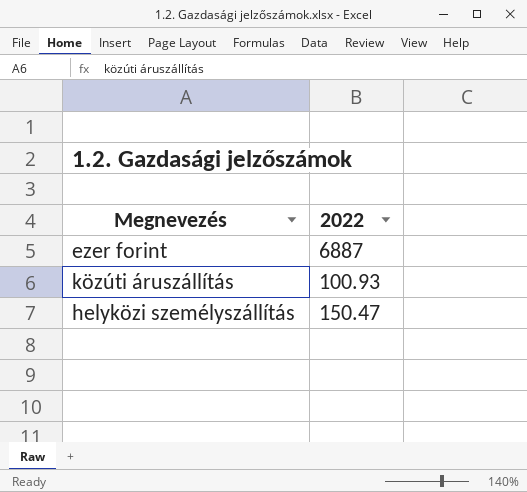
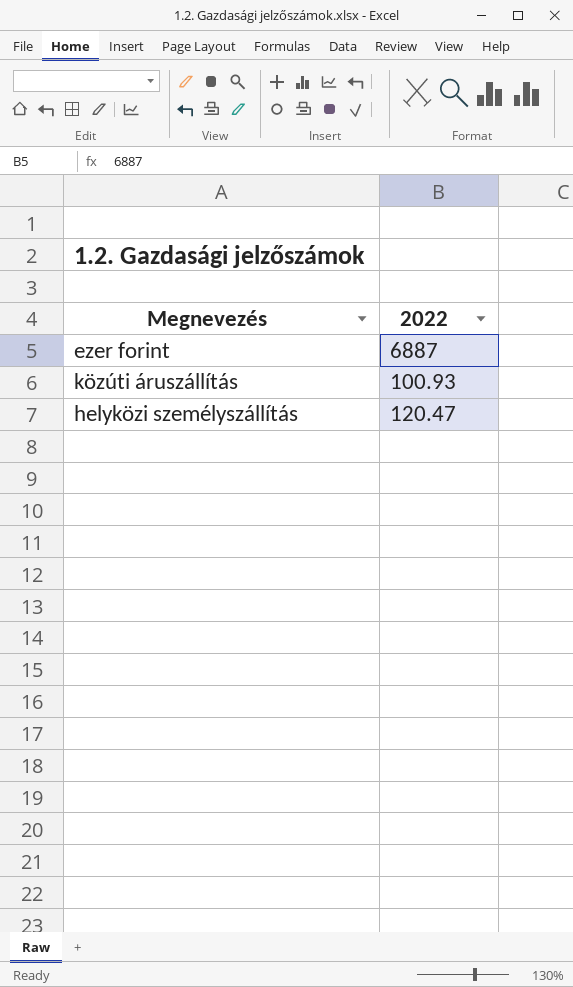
helyközi személyszállítás | 2022: 150.47 -> 120.47

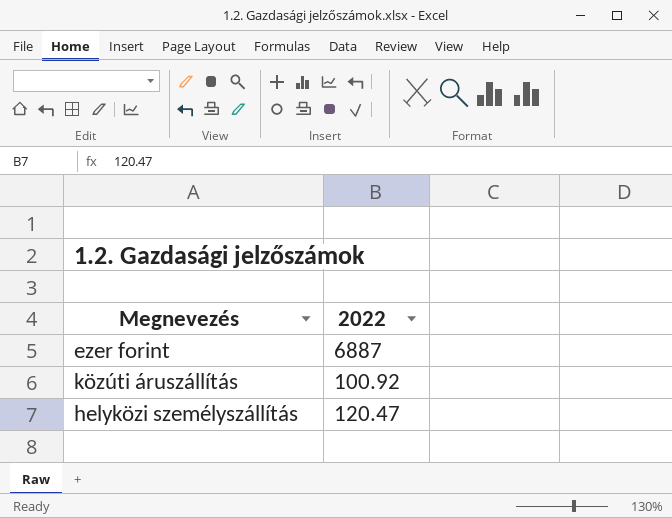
közúti áruszállítás | 2022: 100.93 -> 100.92

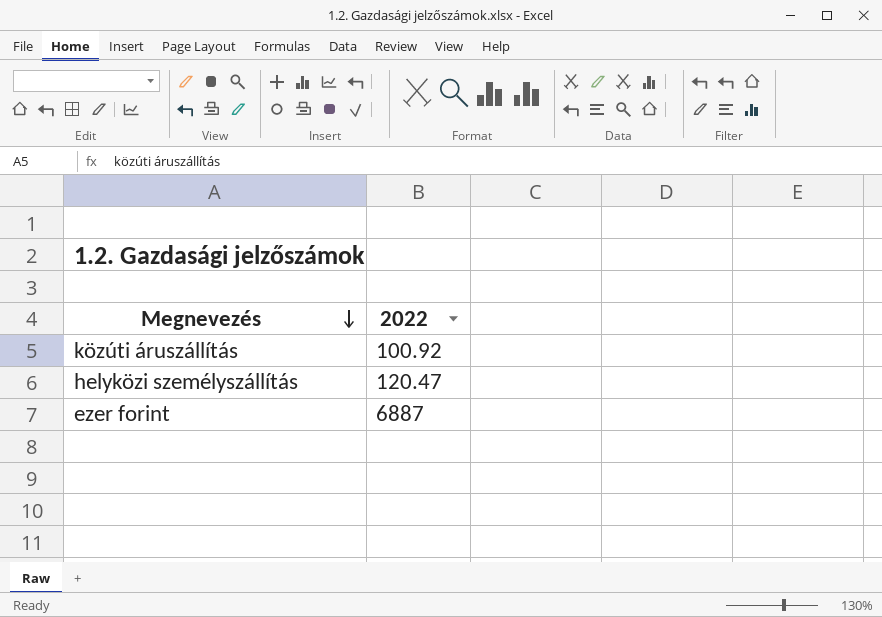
row order: none -> Megnevezés descending

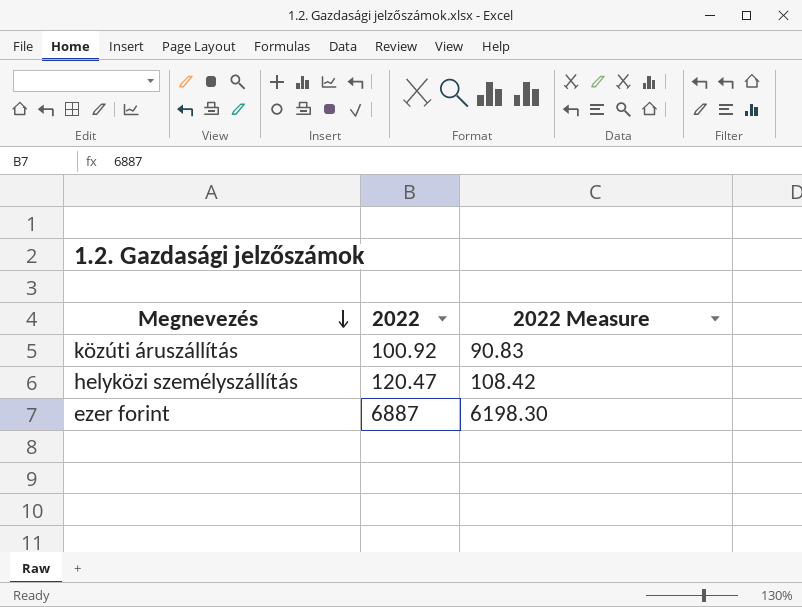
column 2022 Measure | formula: none -> [2022] * 0.9

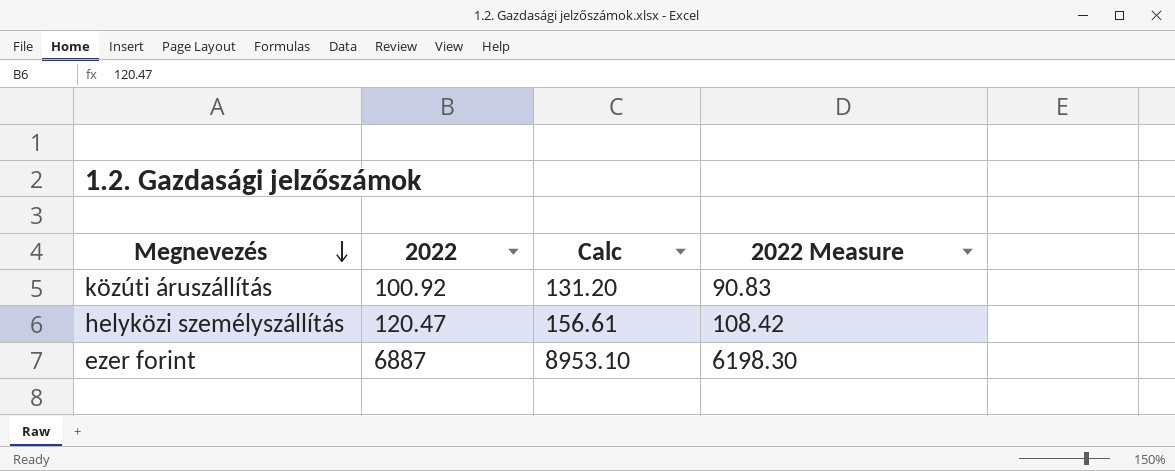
column Calc | formula: none -> [2022] * 1.3

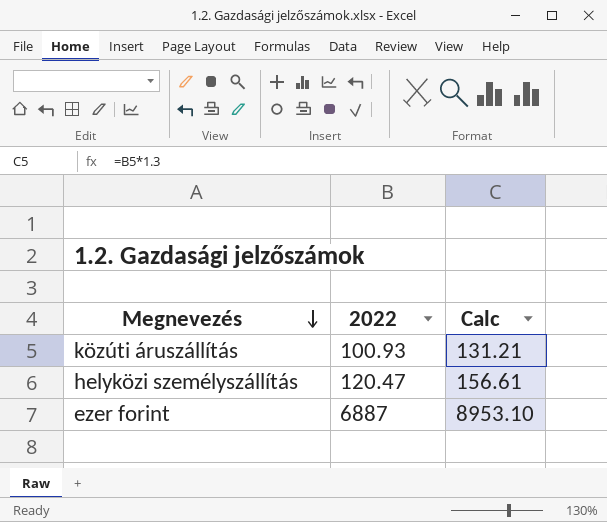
column 2022 Measure | formula: [2022] * 0.9 -> none
közúti áruszállítás | 2022: 100.92 -> 100.93
közúti áruszállítás | Calc: 131.20 -> 131.21

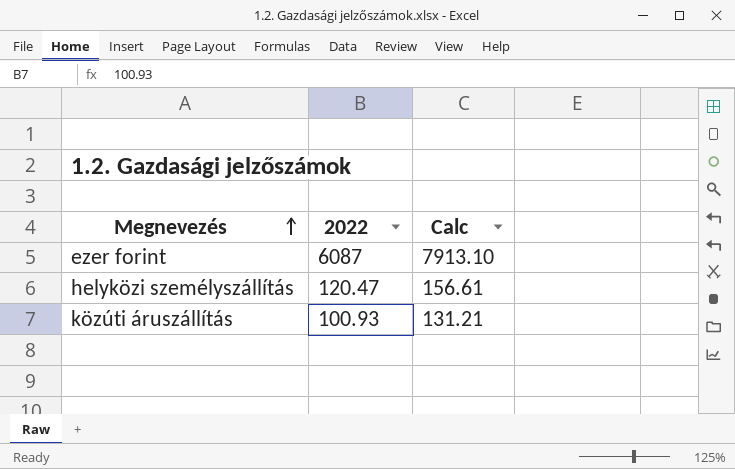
row order: Megnevezés descending -> Megnevezés ascending
ezer forint | 2022: 6887 -> 6087
ezer forint | Calc: 8953.10 -> 7913.10

